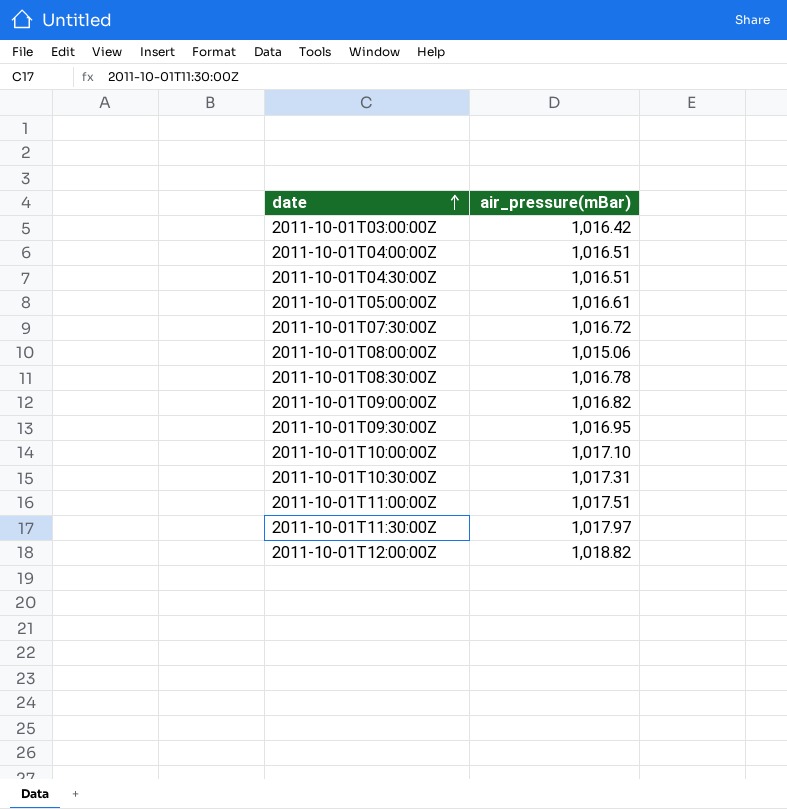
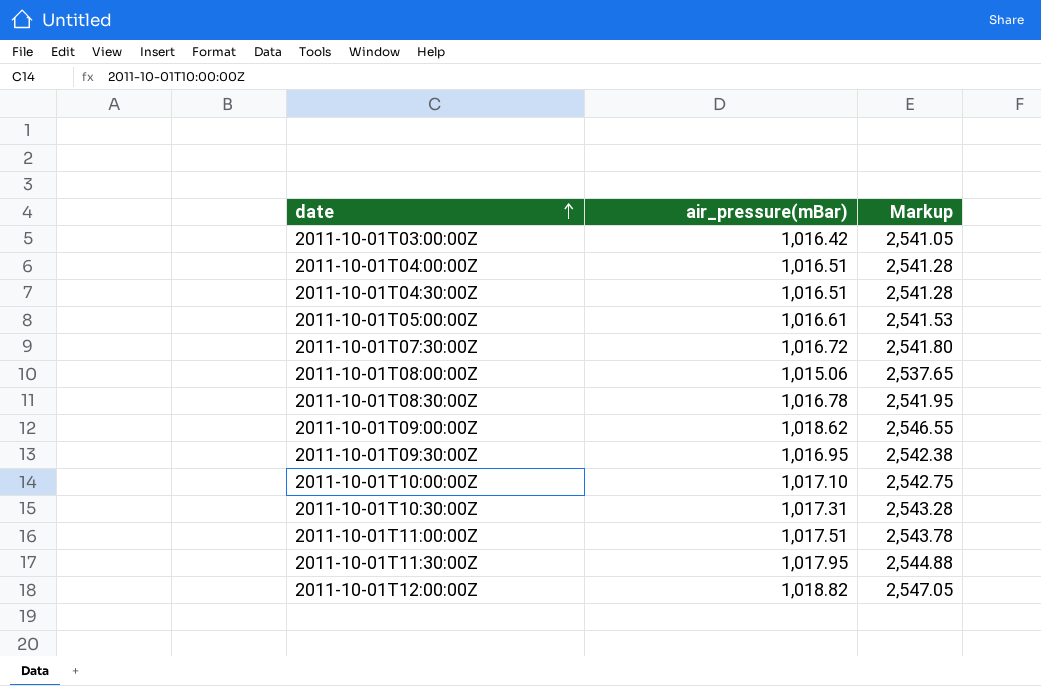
column Markup | formula: none -> [air_pressure(mBar)] * 2.5
2011-10-01T09:00:00Z | air_pressure(mBar): 1,016.82 -> 1,018.62
2011-10-01T11:30:00Z | air_pressure(mBar): 1,017.97 -> 1,017.95

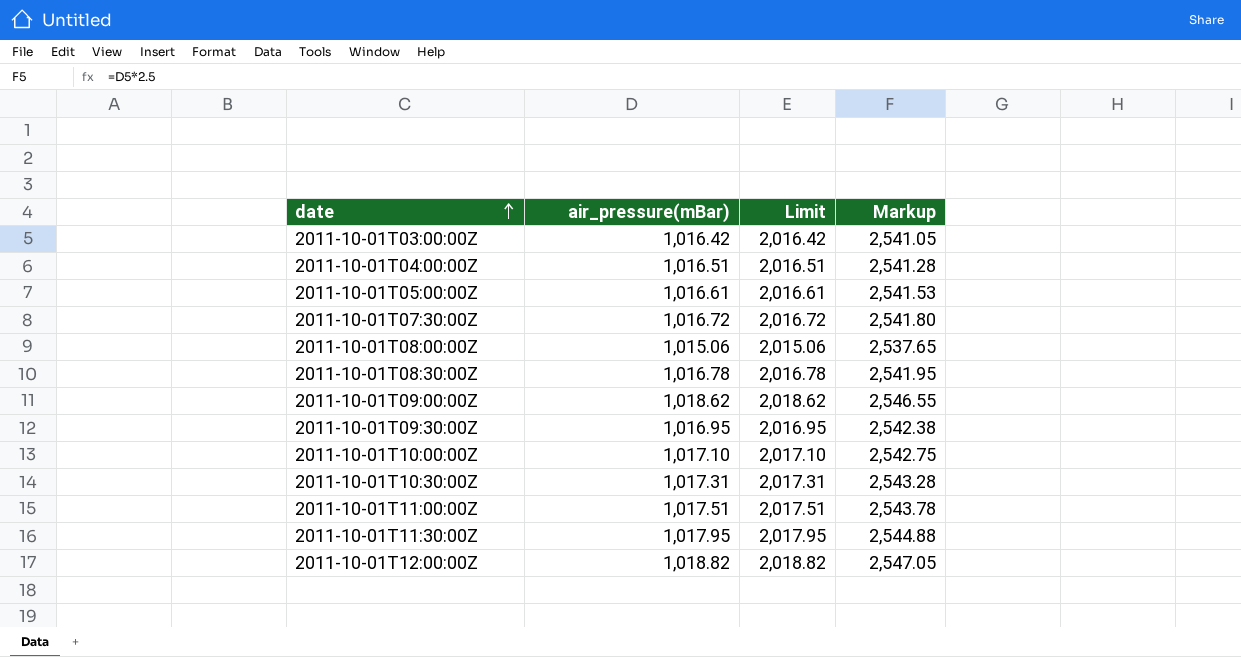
column Limit | formula: none -> [air_pressure(mBar)] + 1000
row 2011-10-01T04:30:00Z: 1,016.51 | 2,541.28 -> none

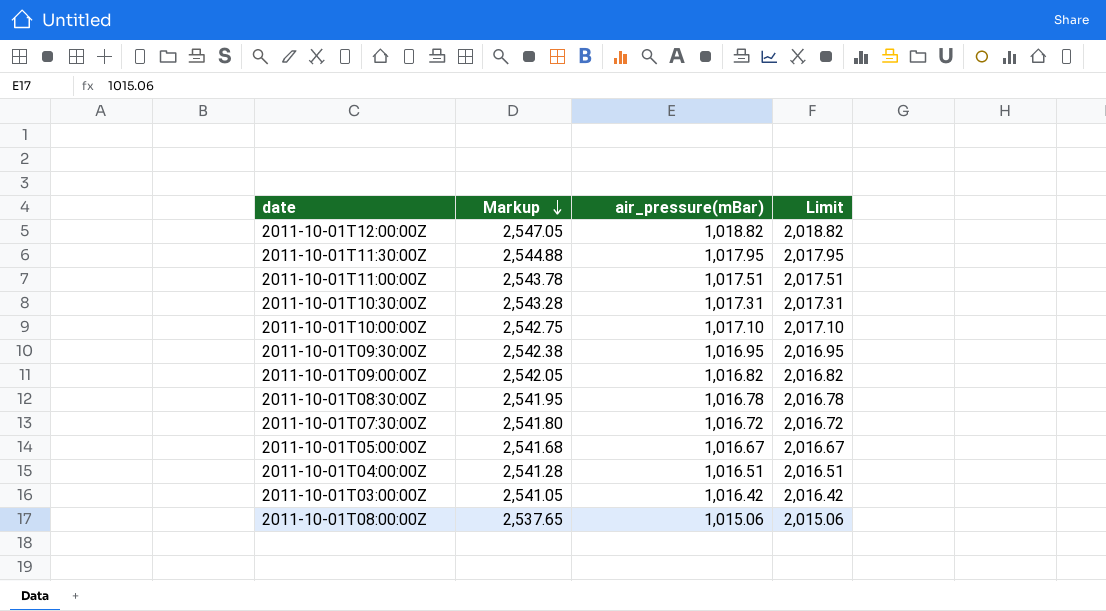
row order: date ascending -> Markup descending
column Markup | position: 4 -> 2
2011-10-01T09:00:00Z | Markup: 2,546.55 -> 2,542.05
2011-10-01T09:00:00Z | air_pressure(mBar): 1,018.62 -> 1,016.82
2011-10-01T09:00:00Z | Limit: 2,018.62 -> 2,016.82
2011-10-01T05:00:00Z | Markup: 2,541.53 -> 2,541.68
2011-10-01T05:00:00Z | air_pressure(mBar): 1,016.61 -> 1,016.67
2011-10-01T05:00:00Z | Limit: 2,016.61 -> 2,016.67

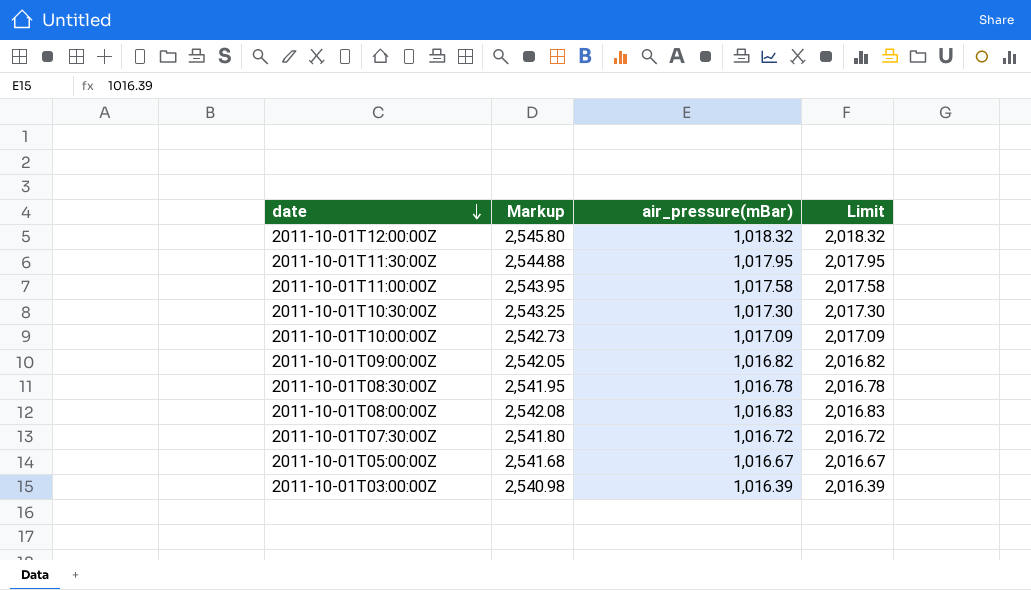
row order: Markup descending -> date descending
row 2011-10-01T09:30:00Z: 2,542.38 | 1,016.95 | 2,016.95 -> none
row 2011-10-01T04:00:00Z: 2,541.28 | 1,016.51 | 2,016.51 -> none
2011-10-01T12:00:00Z | Markup: 2,547.05 -> 2,545.80
2011-10-01T12:00:00Z | air_pressure(mBar): 1,018.82 -> 1,018.32
2011-10-01T12:00:00Z | Limit: 2,018.82 -> 2,018.32
2011-10-01T11:00:00Z | Markup: 2,543.78 -> 2,543.95
2011-10-01T11:00:00Z | air_pressure(mBar): 1,017.51 -> 1,017.58
2011-10-01T11:00:00Z | Limit: 2,017.51 -> 2,017.58
2011-10-01T10:30:00Z | Markup: 2,543.28 -> 2,543.25
2011-10-01T10:30:00Z | air_pressure(mBar): 1,017.31 -> 1,017.30
2011-10-01T10:30:00Z | Limit: 2,017.31 -> 2,017.30
2011-10-01T10:00:00Z | Markup: 2,542.75 -> 2,542.73
2011-10-01T10:00:00Z | air_pressure(mBar): 1,017.10 -> 1,017.09
2011-10-01T10:00:00Z | Limit: 2,017.10 -> 2,017.09
2011-10-01T08:00:00Z | Markup: 2,537.65 -> 2,542.08
2011-10-01T08:00:00Z | air_pressure(mBar): 1,015.06 -> 1,016.83
2011-10-01T08:00:00Z | Limit: 2,015.06 -> 2,016.83
2011-10-01T03:00:00Z | Markup: 2,541.05 -> 2,540.98
2011-10-01T03:00:00Z | air_pressure(mBar): 1,016.42 -> 1,016.39
2011-10-01T03:00:00Z | Limit: 2,016.42 -> 2,016.39

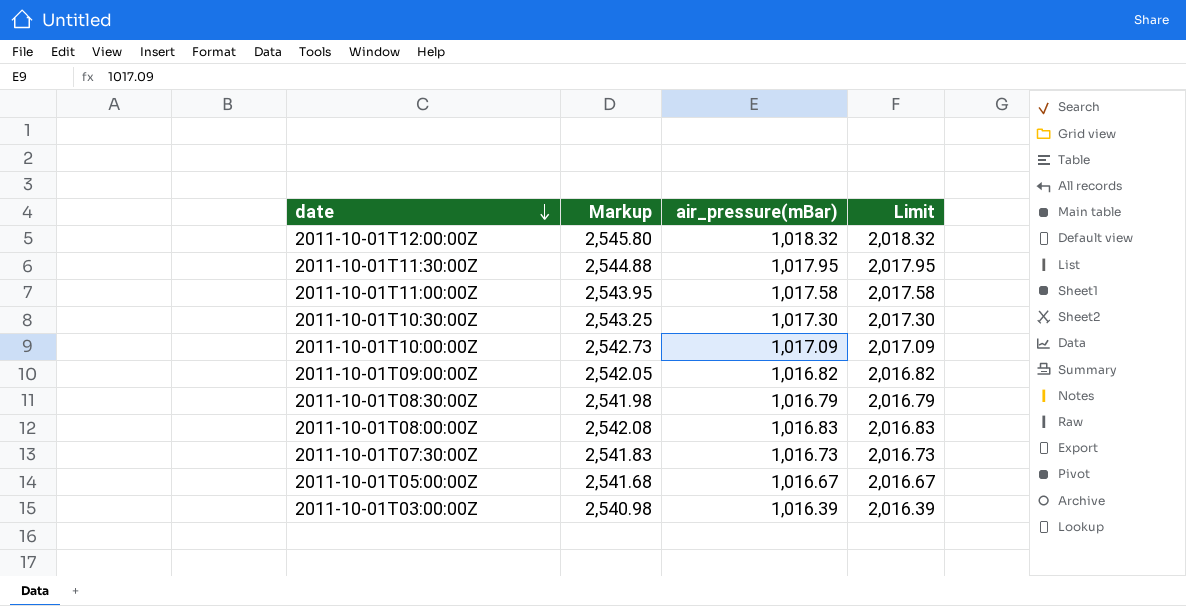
2011-10-01T08:30:00Z | Markup: 2,541.95 -> 2,541.98
2011-10-01T08:30:00Z | air_pressure(mBar): 1,016.78 -> 1,016.79
2011-10-01T08:30:00Z | Limit: 2,016.78 -> 2,016.79
2011-10-01T07:30:00Z | Markup: 2,541.80 -> 2,541.83
2011-10-01T07:30:00Z | air_pressure(mBar): 1,016.72 -> 1,016.73
2011-10-01T07:30:00Z | Limit: 2,016.72 -> 2,016.73

